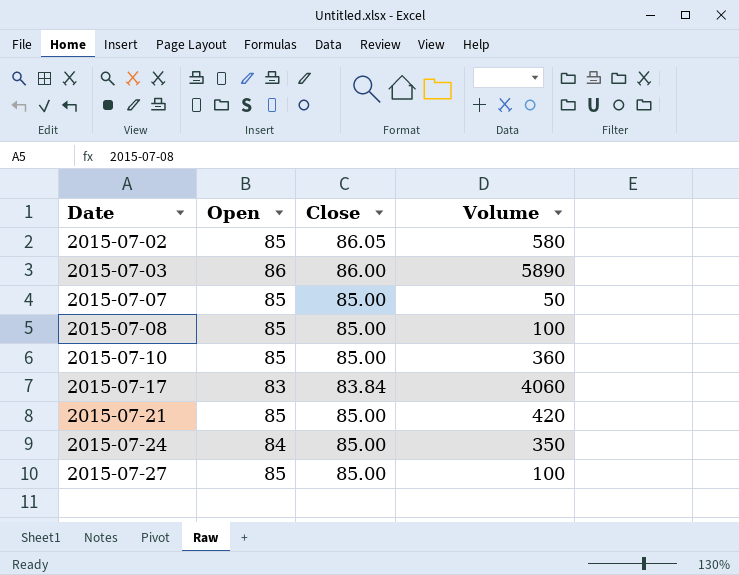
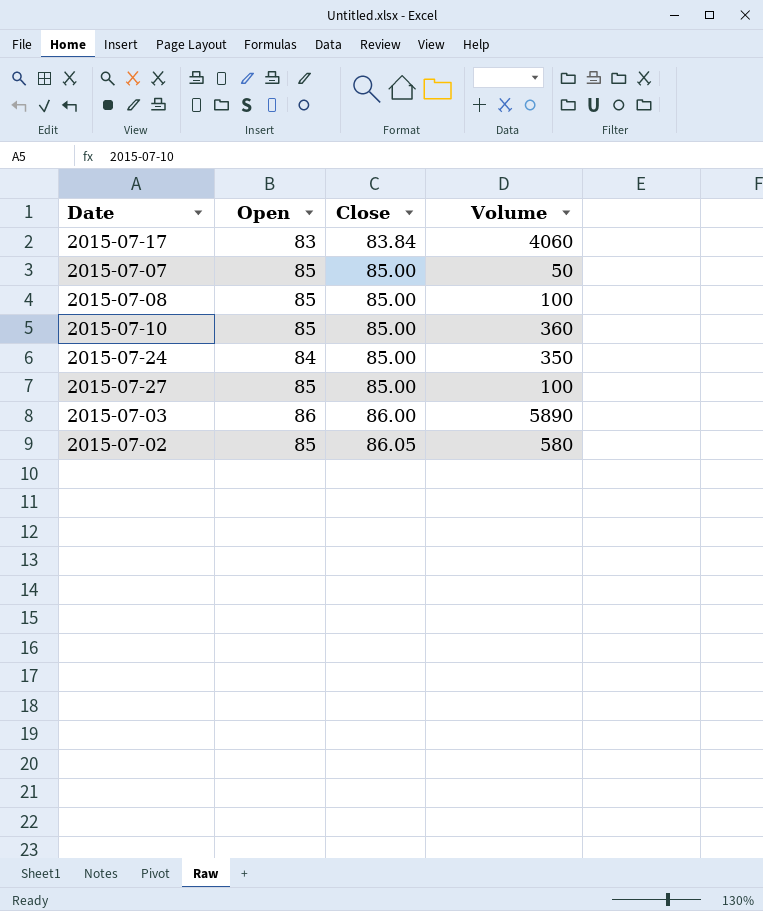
row order: Date ascending -> Close ascending
row 2015-07-21: 85 | 85.00 | 420 -> none

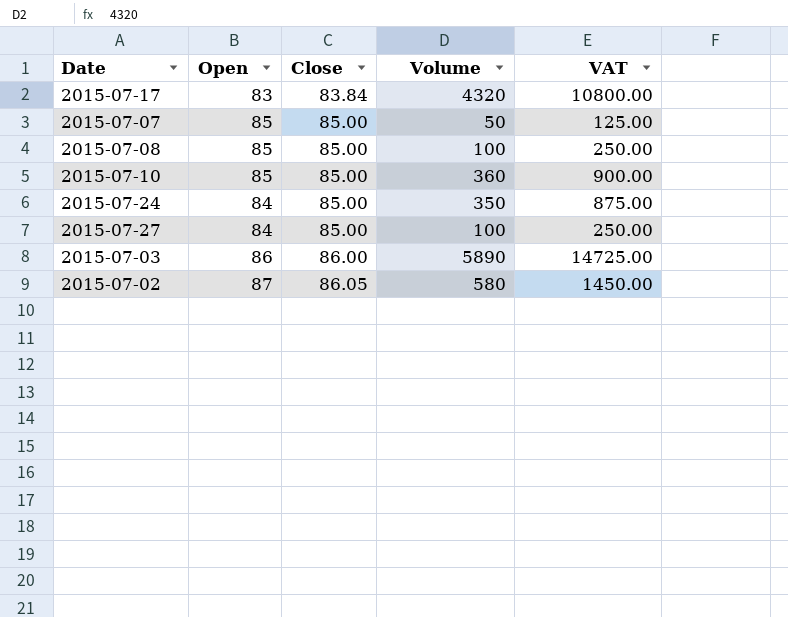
column VAT | formula: none -> [Volume] * 2.5
2015-07-17 | Volume: 4060 -> 4320
2015-07-27 | Open: 85 -> 84
2015-07-02 | Open: 85 -> 87

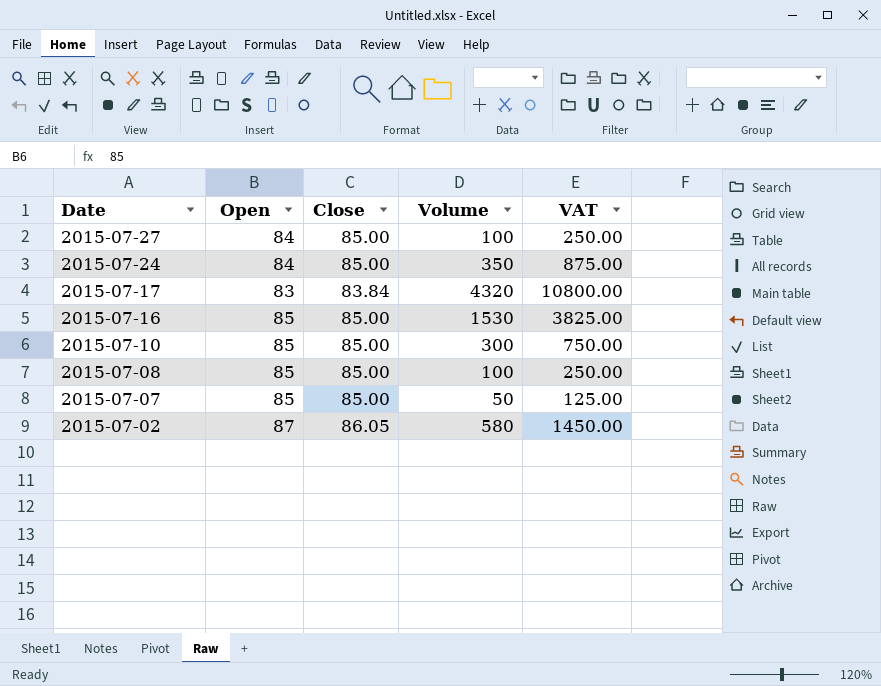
row order: Close ascending -> Date descending
row 2015-07-03: 86 | 86.00 | 5890 | 14725.00 -> none
row 2015-07-16: none -> 85 | 85.00 | 1530 | 3825.00
2015-07-10 | Volume: 360 -> 300
2015-07-10 | VAT: 900.00 -> 750.00

